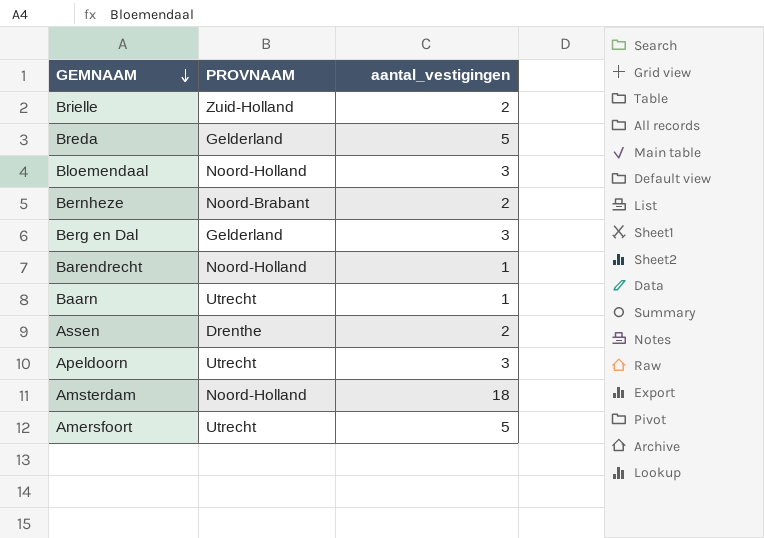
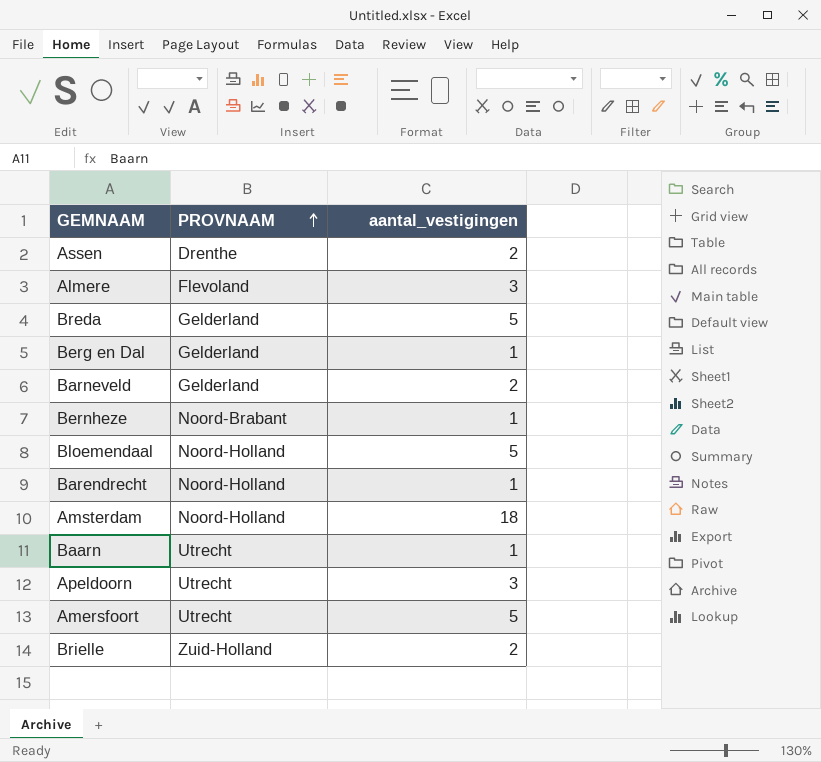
row order: GEMNAAM descending -> PROVNAAM ascending
row Almere: none -> Flevoland | 3
Berg en Dal | aantal_vestigingen: 3 -> 1
row Barneveld: none -> Gelderland | 2
Bernheze | aantal_vestigingen: 2 -> 1
Bloemendaal | aantal_vestigingen: 3 -> 5

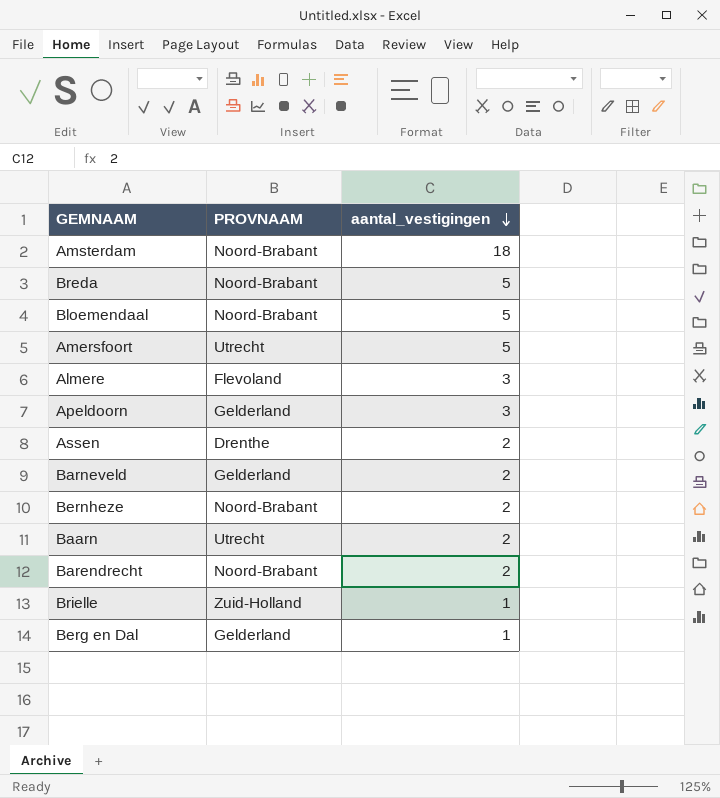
row order: PROVNAAM ascending -> aantal_vestigingen descending
Amsterdam | PROVNAAM: Noord-Holland -> Noord-Brabant
Breda | PROVNAAM: Gelderland -> Noord-Brabant
Bloemendaal | PROVNAAM: Noord-Holland -> Noord-Brabant
Apeldoorn | PROVNAAM: Utrecht -> Gelderland
Bernheze | aantal_vestigingen: 1 -> 2
Baarn | aantal_vestigingen: 1 -> 2
Barendrecht | PROVNAAM: Noord-Holland -> Noord-Brabant
Barendrecht | aantal_vestigingen: 1 -> 2
Brielle | aantal_vestigingen: 2 -> 1

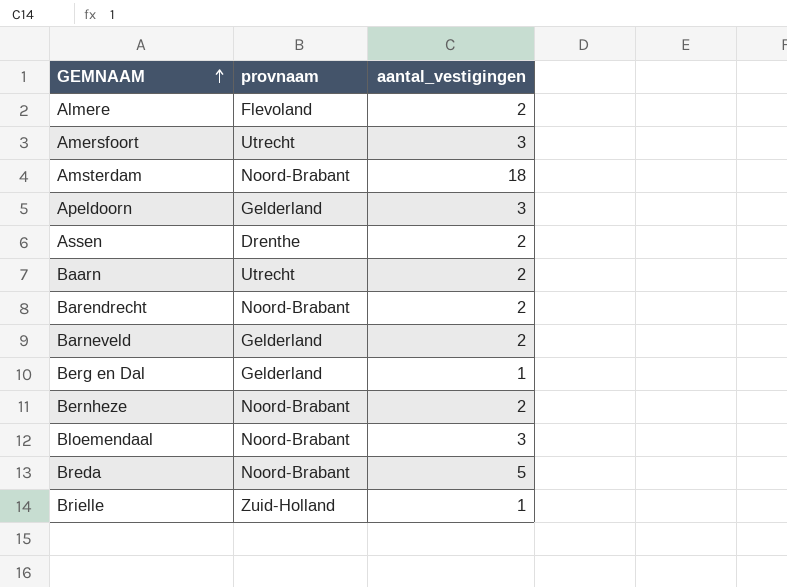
row order: aantal_vestigingen descending -> GEMNAAM ascending
column name: PROVNAAM -> provnaam
Almere | aantal_vestigingen: 3 -> 2
Amersfoort | aantal_vestigingen: 5 -> 3
Bloemendaal | aantal_vestigingen: 5 -> 3

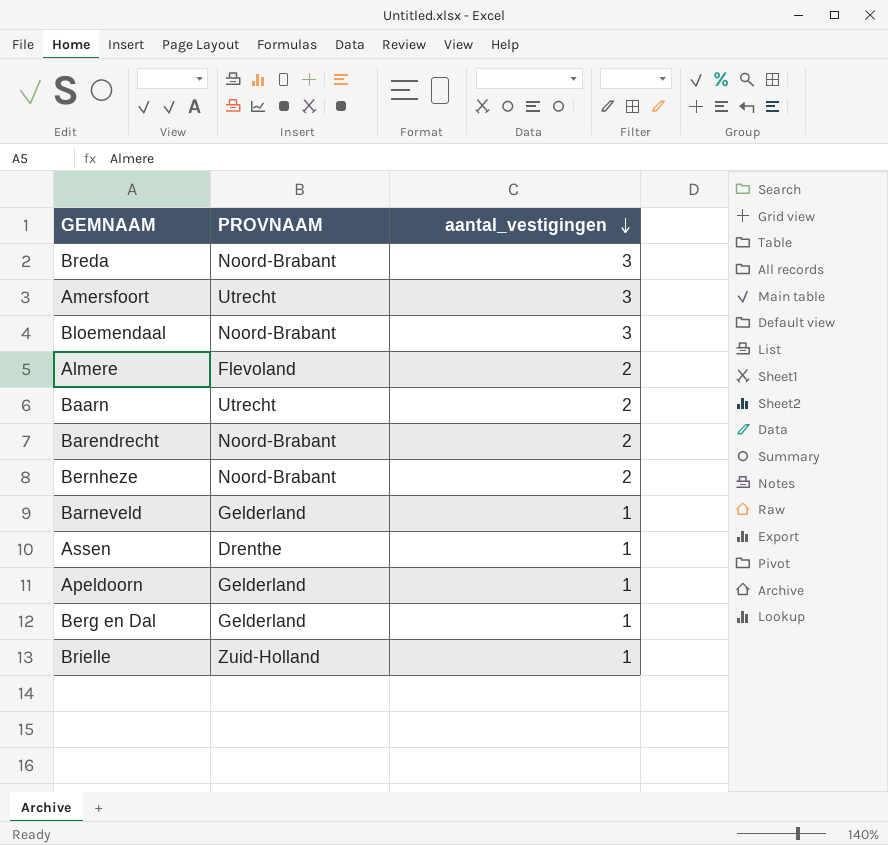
row order: GEMNAAM ascending -> aantal_vestigingen descending
column name: provnaam -> PROVNAAM
row Amsterdam: Noord-Brabant | 18 -> none
Breda | aantal_vestigingen: 5 -> 3
Barneveld | aantal_vestigingen: 2 -> 1
Assen | aantal_vestigingen: 2 -> 1
Apeldoorn | aantal_vestigingen: 3 -> 1

